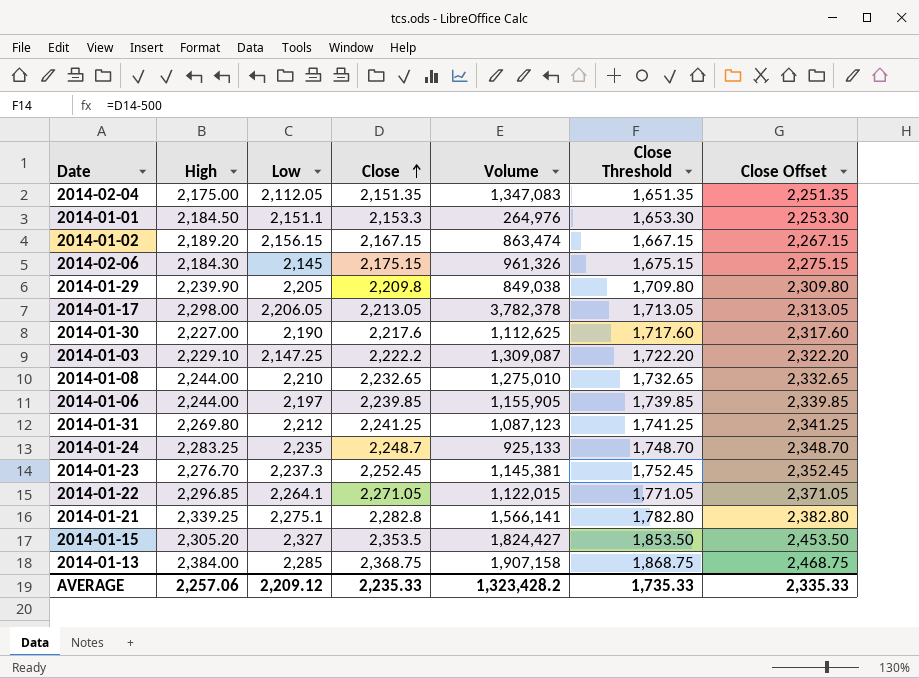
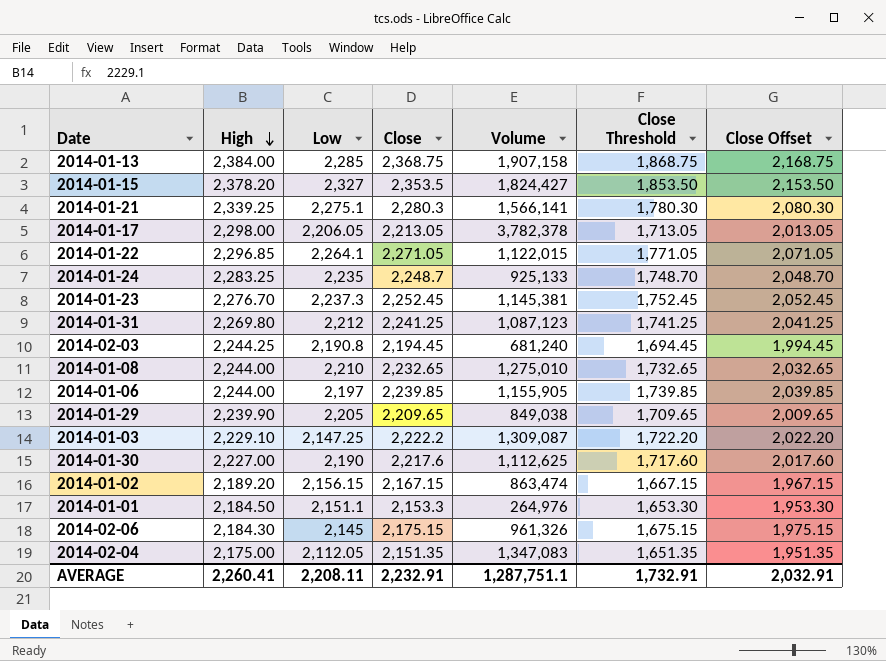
row order: Close ascending -> High descending
column Close Offset | formula: [Close] + 100 -> [Close] - 200
2014-01-15 | High: 2,305.20 -> 2,378.20
2014-01-21 | Close: 2,282.8 -> 2,280.3
2014-01-21 | Close Threshold: 1,782.80 -> 1,780.30
row 2014-02-03: none -> 2,244.25 | 2,190.8 | 2,194.45 | 681,240 | 1,694.45 | 1,994.45
2014-01-29 | Close: 2,209.8 -> 2,209.65
2014-01-29 | Close Threshold: 1,709.80 -> 1,709.65
AVERAGE | High: 2,257.06 -> 2,260.41
AVERAGE | Low: 2,209.12 -> 2,208.11
AVERAGE | Close: 2,235.33 -> 2,232.91
AVERAGE | Volume: 1,323,428.2 -> 1,287,751.1
AVERAGE | Close Threshold: 1,735.33 -> 1,732.91
AVERAGE | Close Offset: 2,335.33 -> 2,032.91

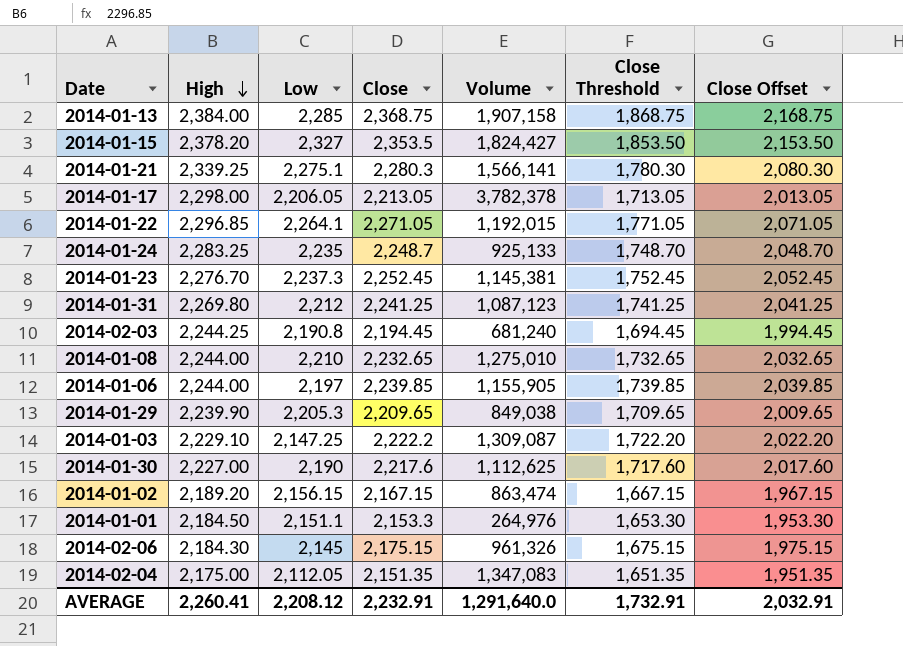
2014-01-22 | Volume: 1,122,015 -> 1,192,015
2014-01-29 | Low: 2,205 -> 2,205.3
AVERAGE | Low: 2,208.11 -> 2,208.12
AVERAGE | Volume: 1,287,751.1 -> 1,291,640.0

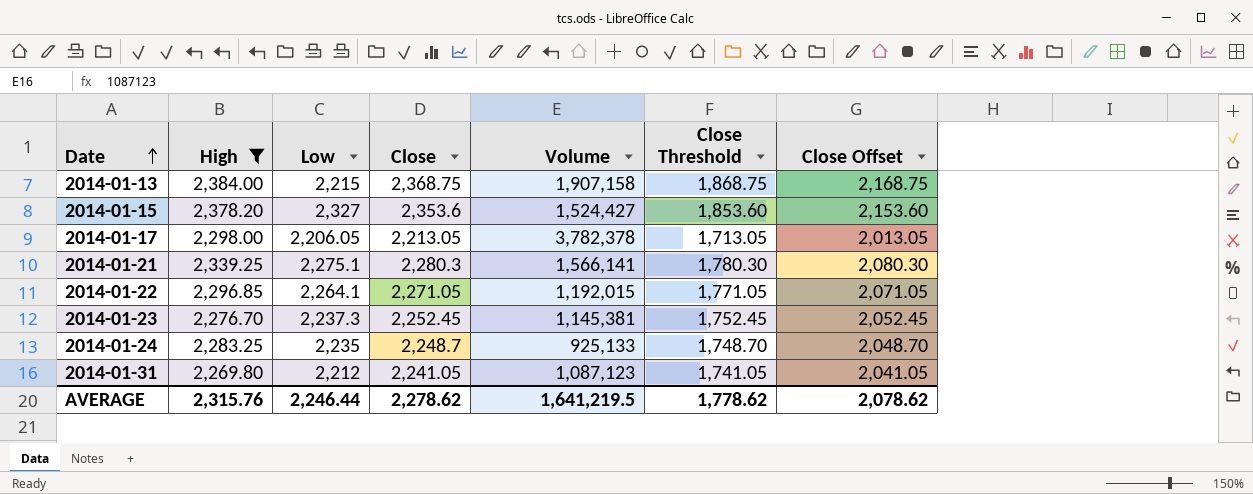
filter: none -> High >= 2,269.80
row order: High descending -> Date ascending
2014-01-13 | Low: 2,285 -> 2,215
2014-01-15 | Close: 2,353.5 -> 2,353.6
2014-01-15 | Volume: 1,824,427 -> 1,524,427
2014-01-15 | Close Threshold: 1,853.50 -> 1,853.60
2014-01-15 | Close Offset: 2,153.50 -> 2,153.60
2014-01-31 | Close: 2,241.25 -> 2,241.05
2014-01-31 | Close Threshold: 1,741.25 -> 1,741.05
2014-01-31 | Close Offset: 2,041.25 -> 2,041.05
AVERAGE | High: 2,260.41 -> 2,315.76
AVERAGE | Low: 2,208.12 -> 2,246.44
AVERAGE | Close: 2,232.91 -> 2,278.62
AVERAGE | Volume: 1,291,640.0 -> 1,641,219.5
AVERAGE | Close Threshold: 1,732.91 -> 1,778.62
AVERAGE | Close Offset: 2,032.91 -> 2,078.62

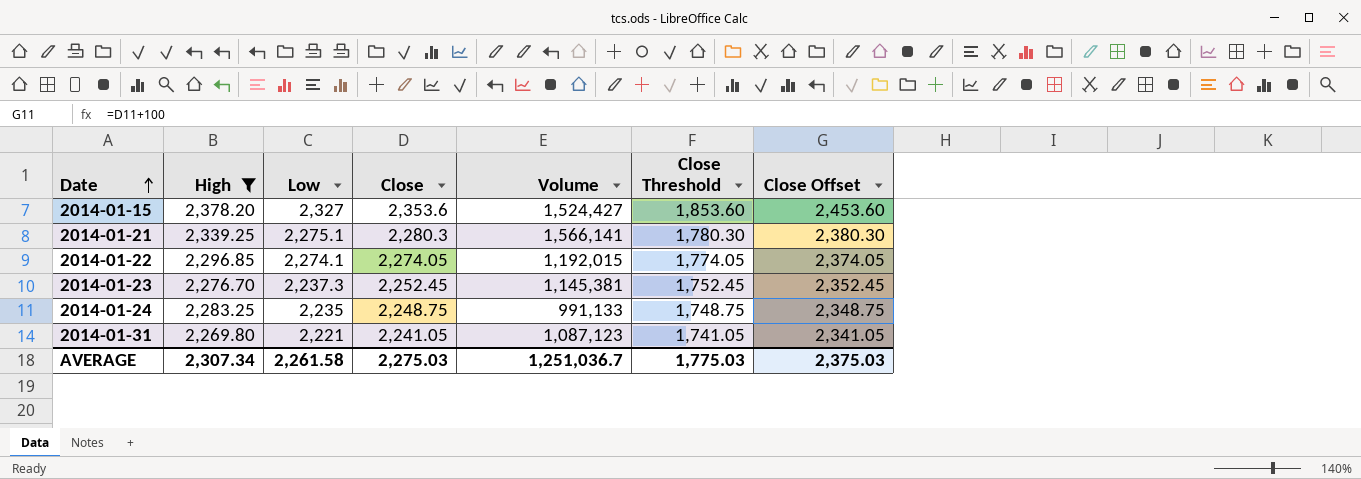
column Close Offset | formula: [Close] - 200 -> [Close] + 100
row 2014-01-13: 2,384.00 | 2,215 | 2,368.75 | 1,907,158 | 1,868.75 | 2,168.75 -> none
row 2014-01-17: 2,298.00 | 2,206.05 | 2,213.05 | 3,782,378 | 1,713.05 | 2,013.05 -> none
2014-01-22 | Low: 2,264.1 -> 2,274.1
2014-01-22 | Close: 2,271.05 -> 2,274.05
2014-01-22 | Close Threshold: 1,771.05 -> 1,774.05
2014-01-24 | Close: 2,248.7 -> 2,248.75
2014-01-24 | Volume: 925,133 -> 991,133
2014-01-24 | Close Threshold: 1,748.70 -> 1,748.75
2014-01-31 | Low: 2,212 -> 2,221
AVERAGE | High: 2,315.76 -> 2,307.34
AVERAGE | Low: 2,246.44 -> 2,261.58
AVERAGE | Close: 2,278.62 -> 2,275.03
AVERAGE | Volume: 1,641,219.5 -> 1,251,036.7
AVERAGE | Close Threshold: 1,778.62 -> 1,775.03
AVERAGE | Close Offset: 2,078.62 -> 2,375.03

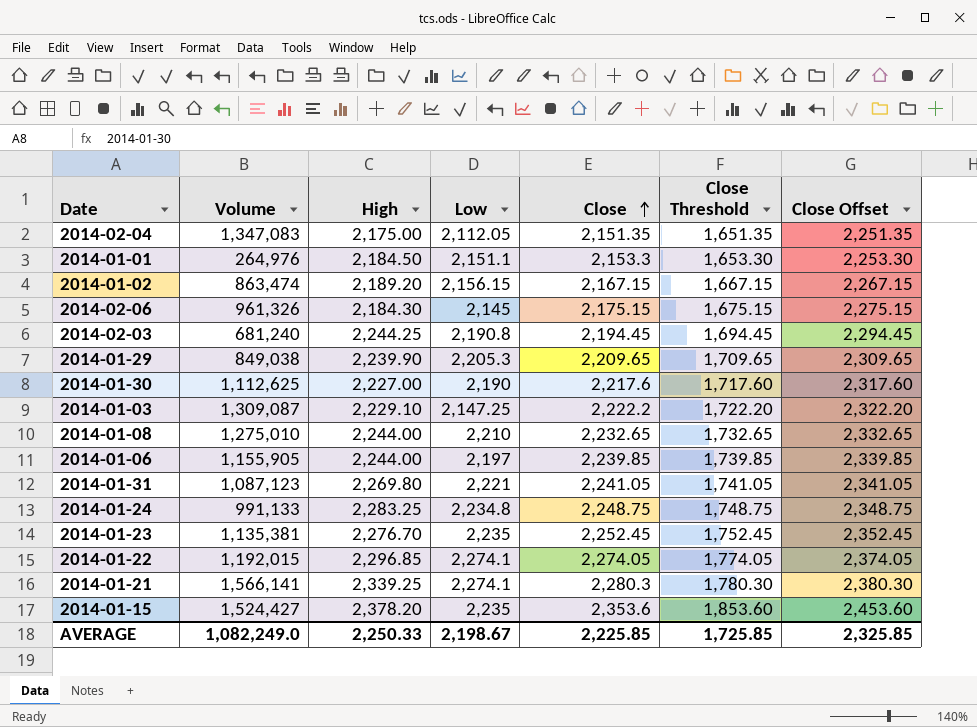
filter: High >= 2,269.80 -> none
row order: Date ascending -> Close ascending
column Volume | position: 5 -> 2
2014-01-24 | Low: 2,235 -> 2,234.8
2014-01-23 | Volume: 1,145,381 -> 1,135,381
2014-01-23 | Low: 2,237.3 -> 2,235
2014-01-21 | Low: 2,275.1 -> 2,274.1
2014-01-15 | Low: 2,327 -> 2,235
AVERAGE | Volume: 1,251,036.7 -> 1,082,249.0
AVERAGE | High: 2,307.34 -> 2,250.33
AVERAGE | Low: 2,261.58 -> 2,198.67
AVERAGE | Close: 2,275.03 -> 2,225.85
AVERAGE | Close Threshold: 1,775.03 -> 1,725.85
AVERAGE | Close Offset: 2,375.03 -> 2,325.85

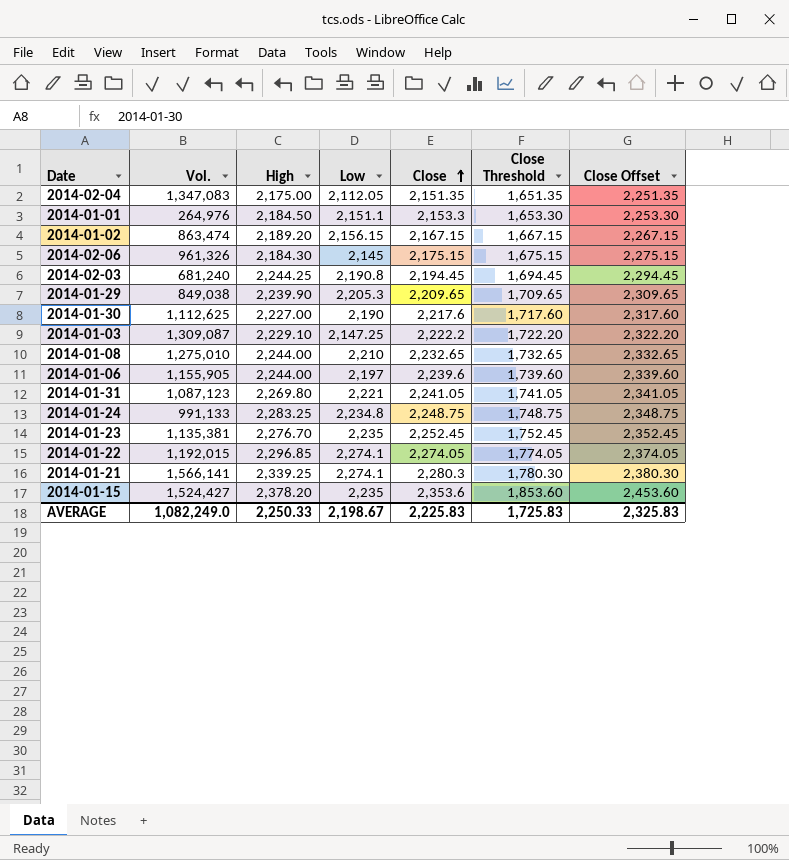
column name: Volume -> Vol.
2014-01-06 | Close: 2,239.85 -> 2,239.6
2014-01-06 | Close Threshold: 1,739.85 -> 1,739.60
2014-01-06 | Close Offset: 2,339.85 -> 2,339.60
AVERAGE | Close: 2,225.85 -> 2,225.83
AVERAGE | Close Threshold: 1,725.85 -> 1,725.83
AVERAGE | Close Offset: 2,325.85 -> 2,325.83

